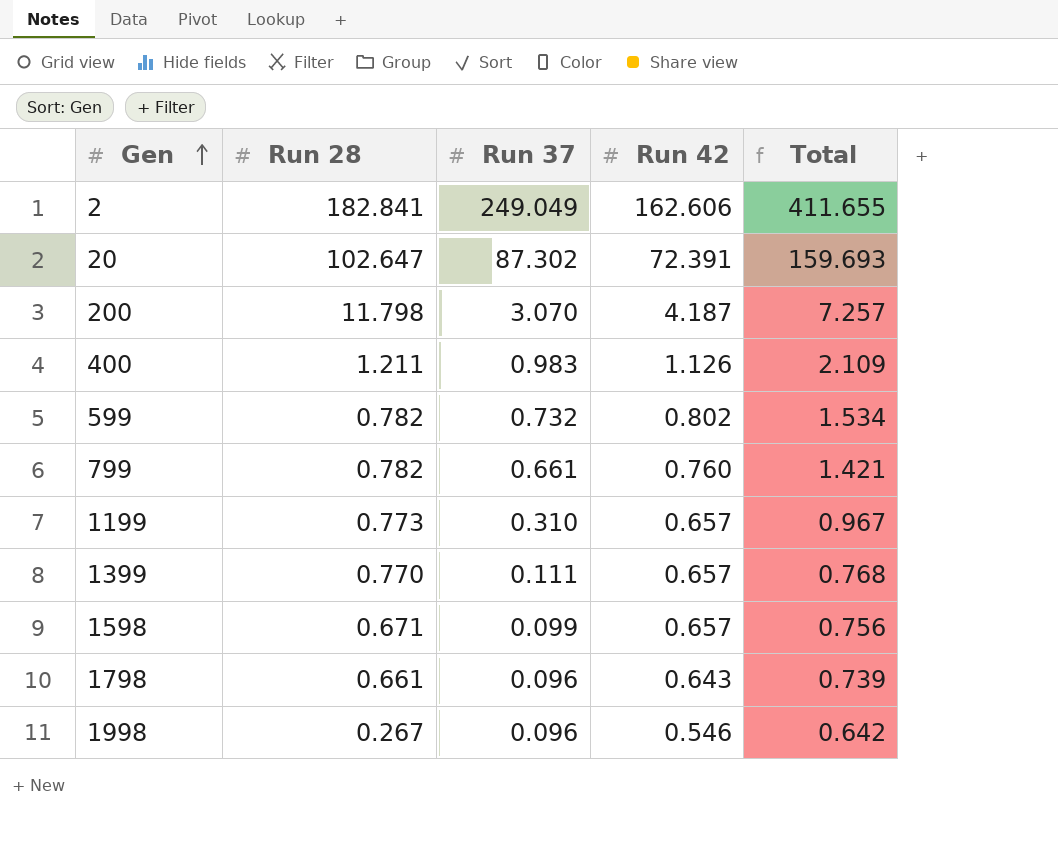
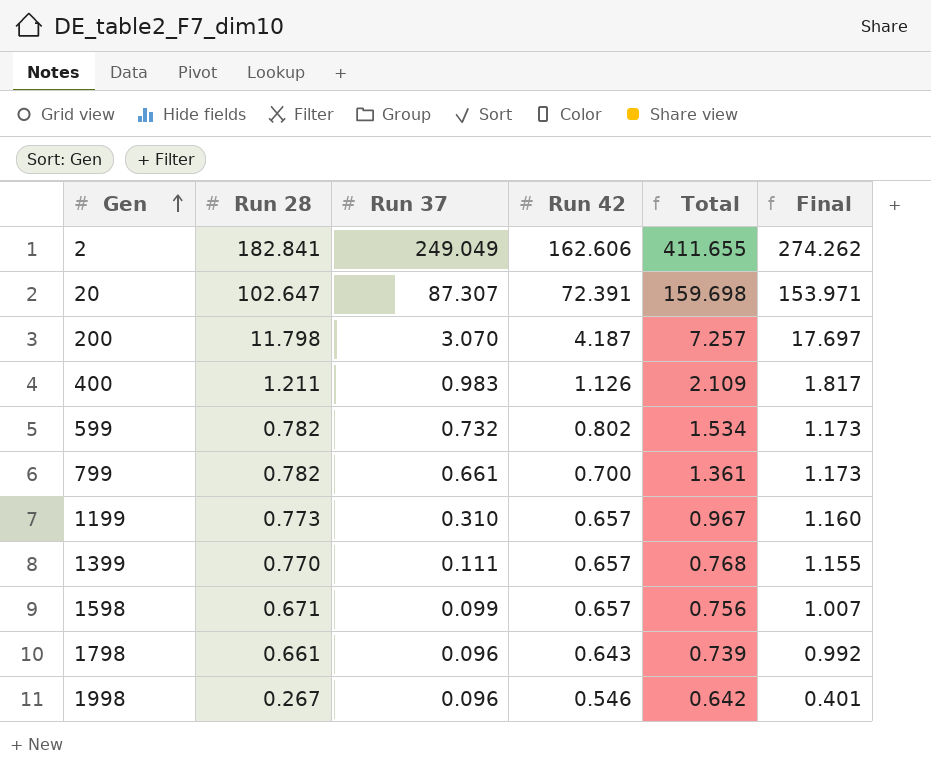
column Final | formula: none -> [Run 28] * 1.5
20 | Run 37: 87.302 -> 87.307
20 | Total: 159.693 -> 159.698
799 | Run 42: 0.760 -> 0.700
799 | Total: 1.421 -> 1.361

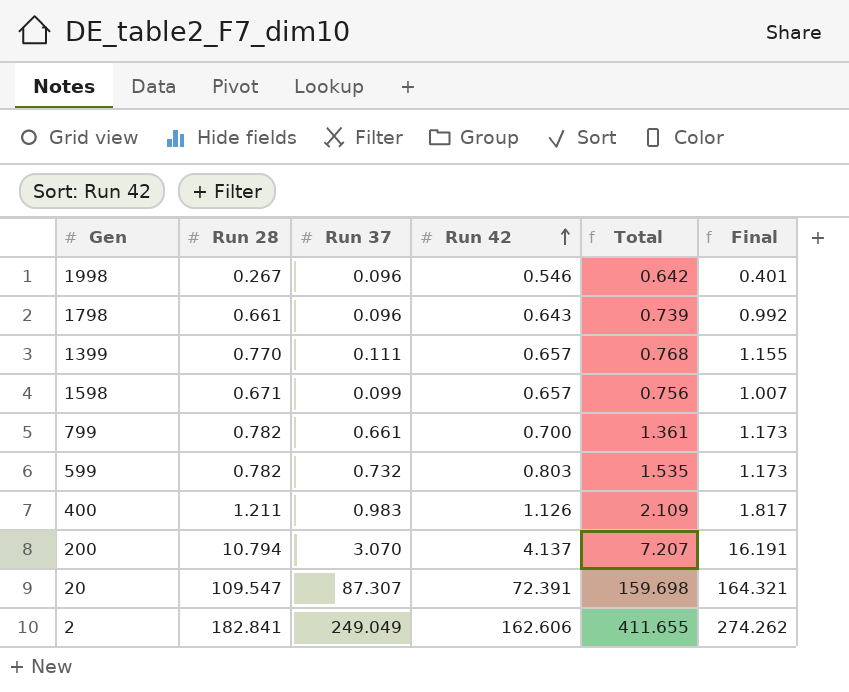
row order: Gen ascending -> Run 42 ascending
row 1199: 0.773 | 0.310 | 0.657 | 0.967 | 1.160 -> none
599 | Run 42: 0.802 -> 0.803
599 | Total: 1.534 -> 1.535
200 | Run 28: 11.798 -> 10.794
200 | Run 42: 4.187 -> 4.137
200 | Total: 7.257 -> 7.207
200 | Final: 17.697 -> 16.191
20 | Run 28: 102.647 -> 109.547
20 | Final: 153.971 -> 164.321

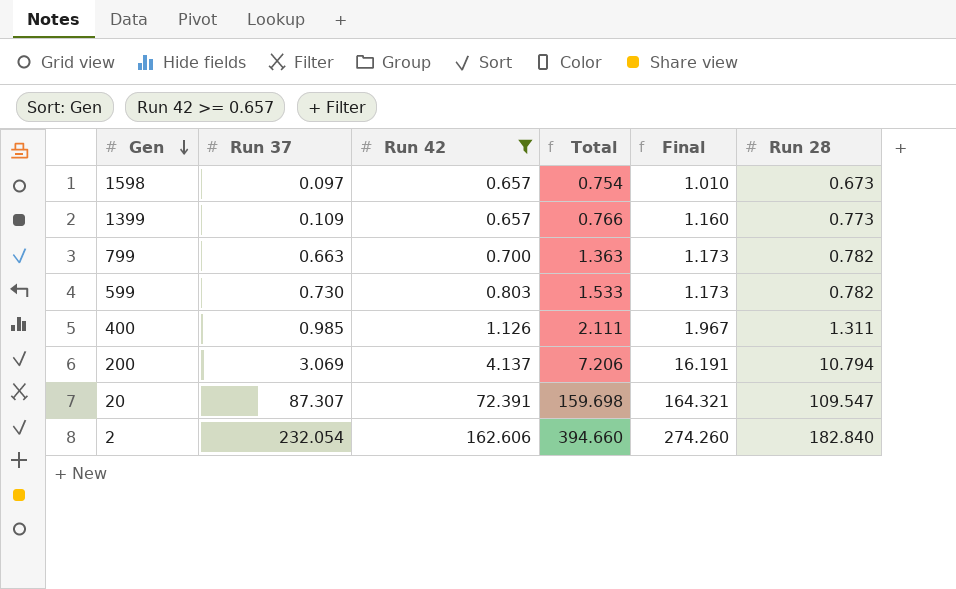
filter: none -> Run 42 >= 0.657
row order: Run 42 ascending -> Gen descending
column Run 28 | position: 2 -> 6
1598 | Run 37: 0.099 -> 0.097
1598 | Total: 0.756 -> 0.754
1598 | Final: 1.007 -> 1.010
1598 | Run 28: 0.671 -> 0.673
1399 | Run 37: 0.111 -> 0.109
1399 | Total: 0.768 -> 0.766
1399 | Final: 1.155 -> 1.160
1399 | Run 28: 0.770 -> 0.773
799 | Run 37: 0.661 -> 0.663
799 | Total: 1.361 -> 1.363
599 | Run 37: 0.732 -> 0.730
599 | Total: 1.535 -> 1.533
400 | Run 37: 0.983 -> 0.985
400 | Total: 2.109 -> 2.111
400 | Final: 1.817 -> 1.967
400 | Run 28: 1.211 -> 1.311
200 | Run 37: 3.070 -> 3.069
200 | Total: 7.207 -> 7.206
2 | Run 37: 249.049 -> 232.054
2 | Total: 411.655 -> 394.660
2 | Final: 274.262 -> 274.260
2 | Run 28: 182.841 -> 182.840

